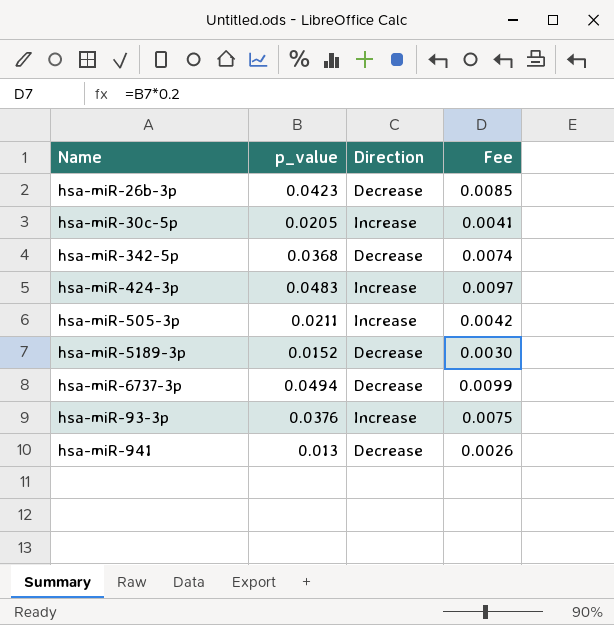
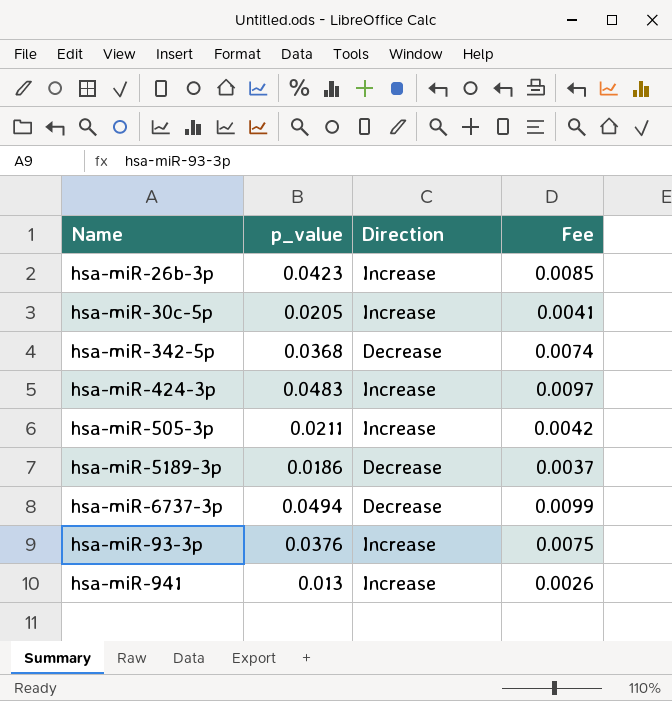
hsa-miR-26b-3p | Direction: Decrease -> Increase
hsa-miR-5189-3p | p_value: 0.0152 -> 0.0186
hsa-miR-5189-3p | Fee: 0.0030 -> 0.0037
hsa-miR-941 | Direction: Decrease -> Increase

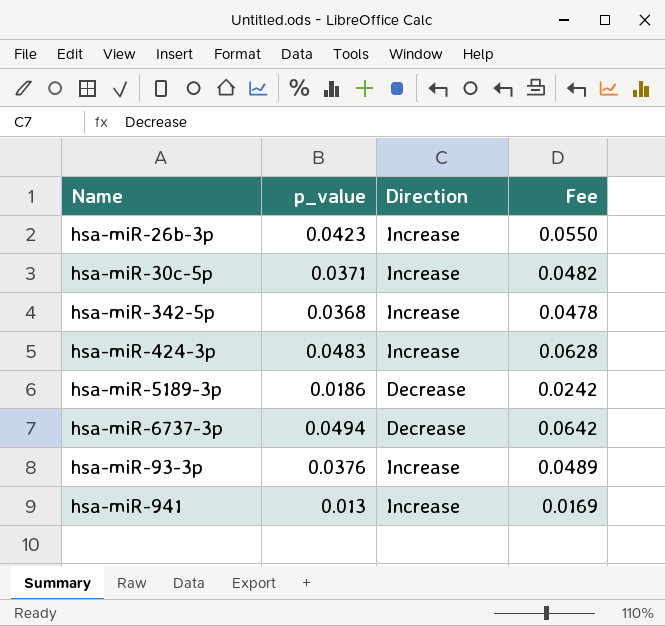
column Fee | formula: [p_value] * 0.2 -> [p_value] * 1.3
row hsa-miR-505-3p: 0.0211 | Increase | 0.0042 -> none
hsa-miR-30c-5p | p_value: 0.0205 -> 0.0371
hsa-miR-342-5p | Direction: Decrease -> Increase

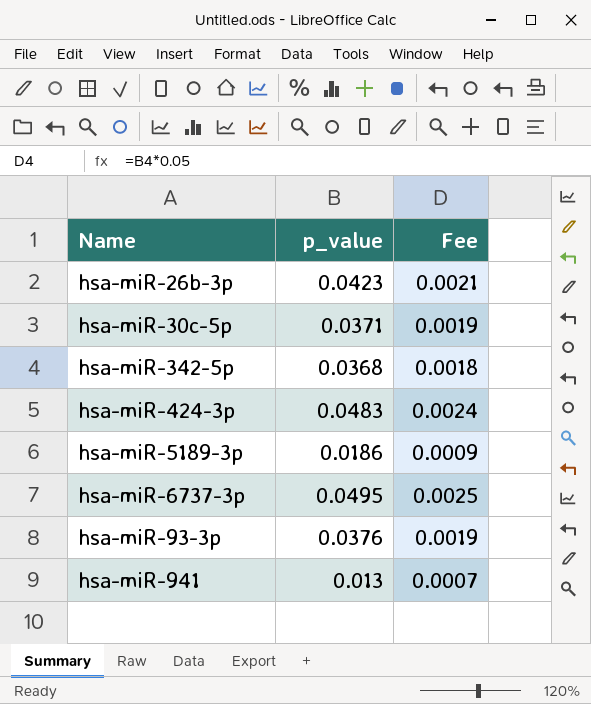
column Direction | position: 3 -> none
column Fee | formula: [p_value] * 1.3 -> [p_value] * 0.05
hsa-miR-6737-3p | p_value: 0.0494 -> 0.0495

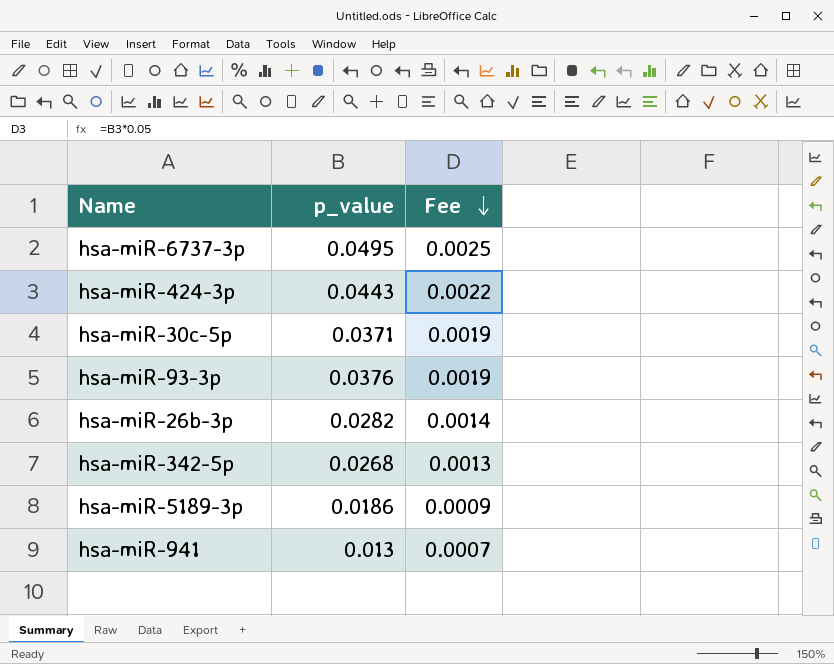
row order: none -> Fee descending
hsa-miR-424-3p | p_value: 0.0483 -> 0.0443
hsa-miR-424-3p | Fee: 0.0024 -> 0.0022
hsa-miR-26b-3p | p_value: 0.0423 -> 0.0282
hsa-miR-26b-3p | Fee: 0.0021 -> 0.0014
hsa-miR-342-5p | p_value: 0.0368 -> 0.0268
hsa-miR-342-5p | Fee: 0.0018 -> 0.0013

